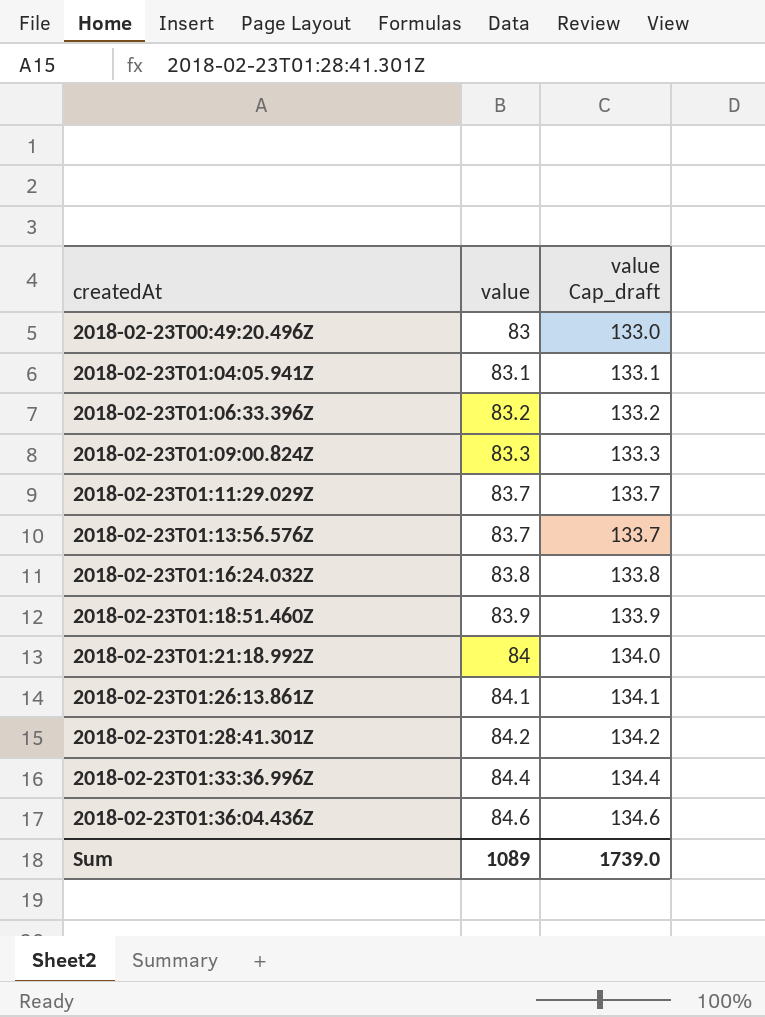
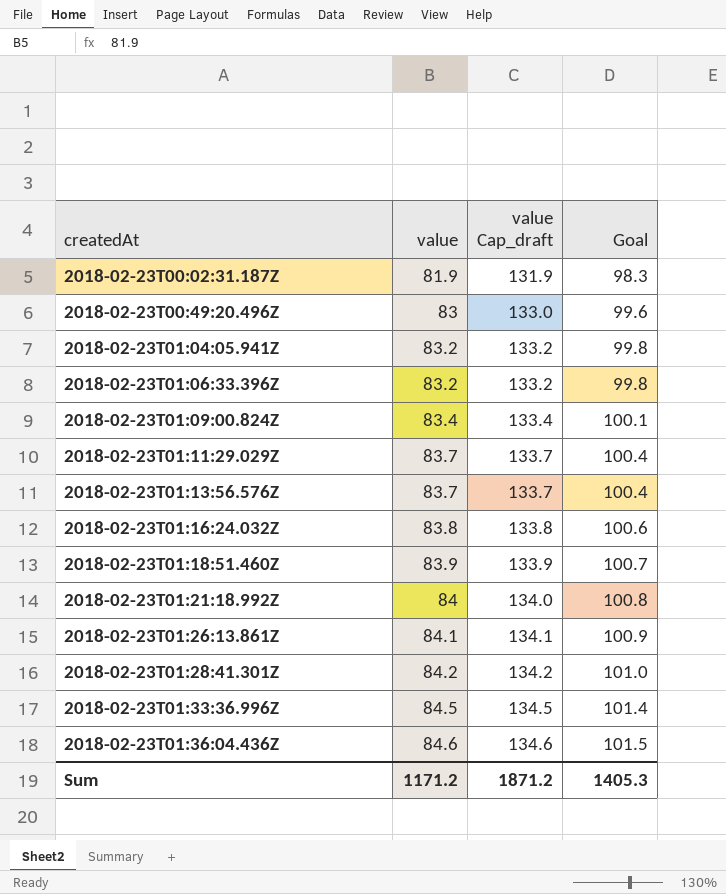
column Goal | formula: none -> [value] * 1.2
row 2018-02-23T00:02:31.187Z: none -> 81.9 | 131.9 | 98.3
2018-02-23T01:04:05.941Z | value: 83.1 -> 83.2
2018-02-23T01:04:05.941Z | value Cap_draft: 133.1 -> 133.2
2018-02-23T01:09:00.824Z | value: 83.3 -> 83.4
2018-02-23T01:09:00.824Z | value Cap_draft: 133.3 -> 133.4
2018-02-23T01:33:36.996Z | value: 84.4 -> 84.5
2018-02-23T01:33:36.996Z | value Cap_draft: 134.4 -> 134.5
Sum | value: 1089 -> 1171.2
Sum | value Cap_draft: 1739.0 -> 1871.2

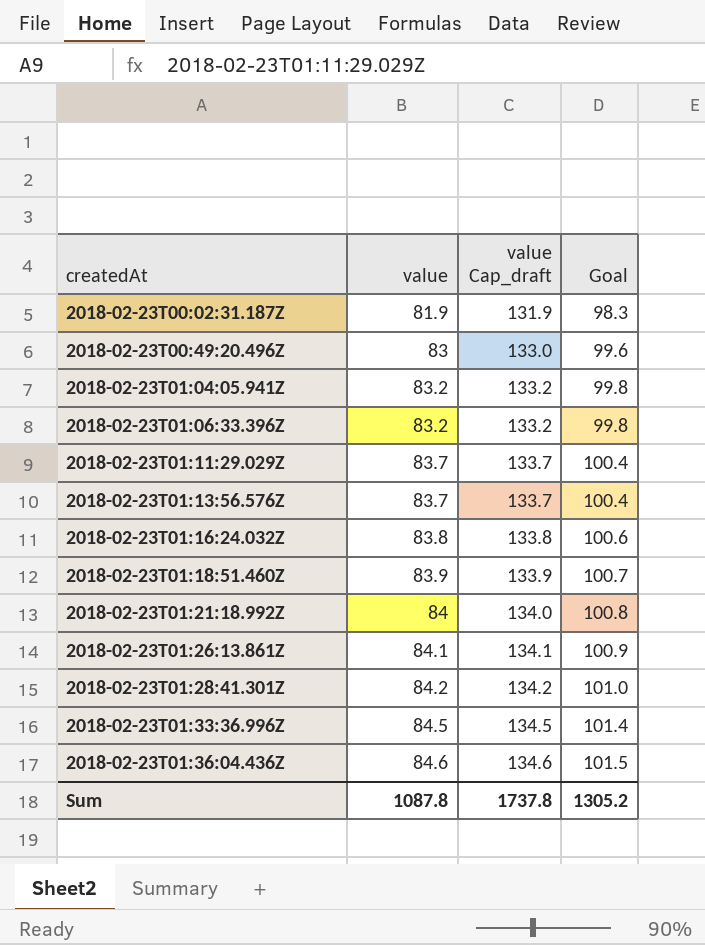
row 2018-02-23T01:09:00.824Z: 83.4 | 133.4 | 100.1 -> none
Sum | value: 1171.2 -> 1087.8
Sum | value Cap_draft: 1871.2 -> 1737.8
Sum | Goal: 1405.3 -> 1305.2

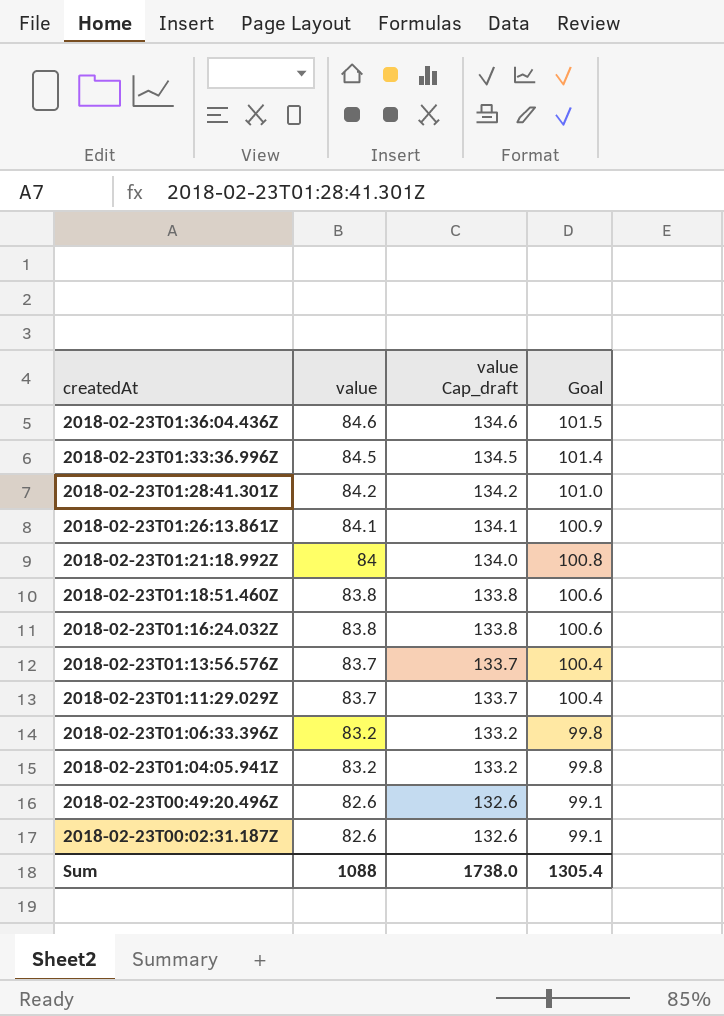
row order: createdAt ascending -> createdAt descending
2018-02-23T01:18:51.460Z | value: 83.9 -> 83.8
2018-02-23T01:18:51.460Z | value Cap_draft: 133.9 -> 133.8
2018-02-23T01:18:51.460Z | Goal: 100.7 -> 100.6
2018-02-23T00:49:20.496Z | value: 83 -> 82.6
2018-02-23T00:49:20.496Z | value Cap_draft: 133.0 -> 132.6
2018-02-23T00:49:20.496Z | Goal: 99.6 -> 99.1
2018-02-23T00:02:31.187Z | value: 81.9 -> 82.6
2018-02-23T00:02:31.187Z | value Cap_draft: 131.9 -> 132.6
2018-02-23T00:02:31.187Z | Goal: 98.3 -> 99.1
Sum | value: 1087.8 -> 1088
Sum | value Cap_draft: 1737.8 -> 1738.0
Sum | Goal: 1305.2 -> 1305.4

